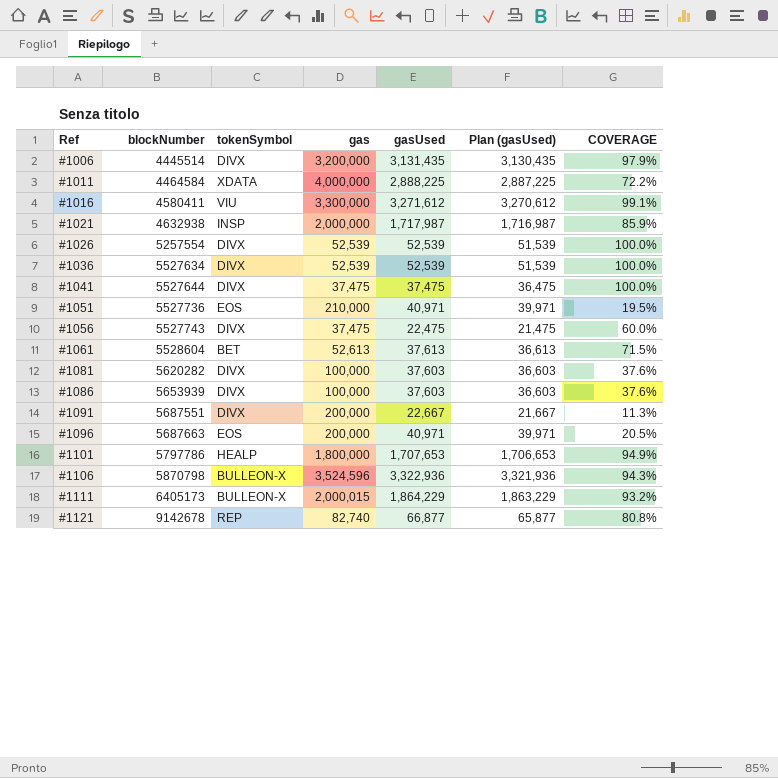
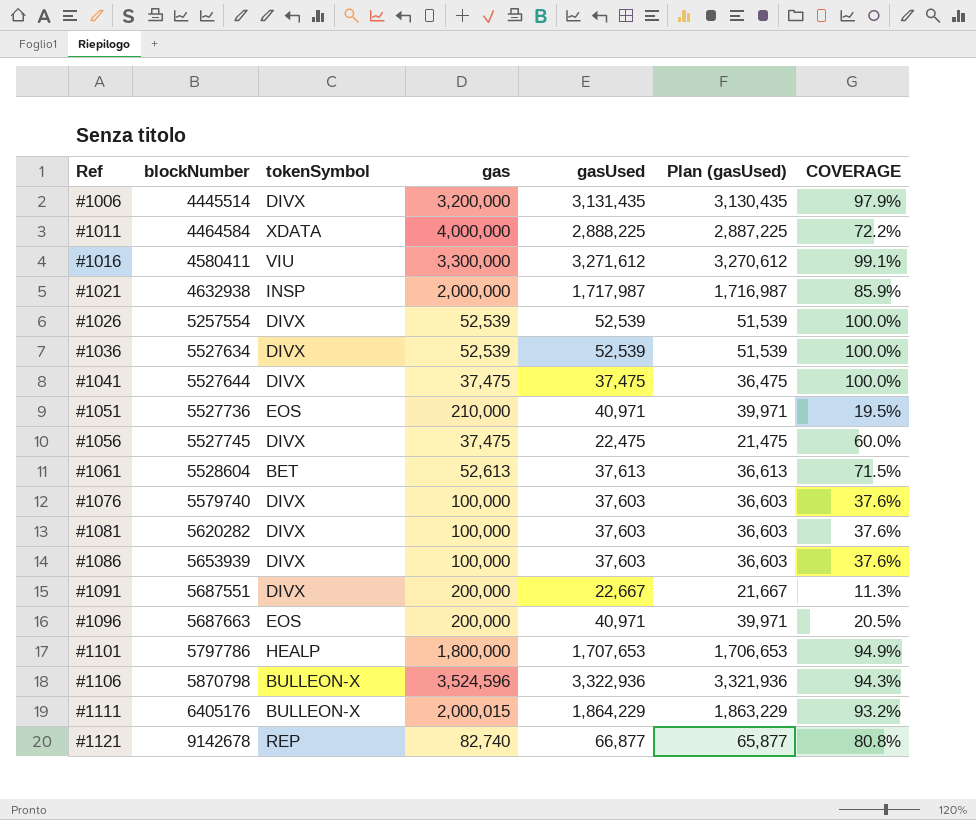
#1056 | blockNumber: 5527743 -> 5527745
row #1076: none -> 5579740 | DIVX | 100,000 | 37,603 | 36,603 | 37.6%
#1111 | blockNumber: 6405173 -> 6405176

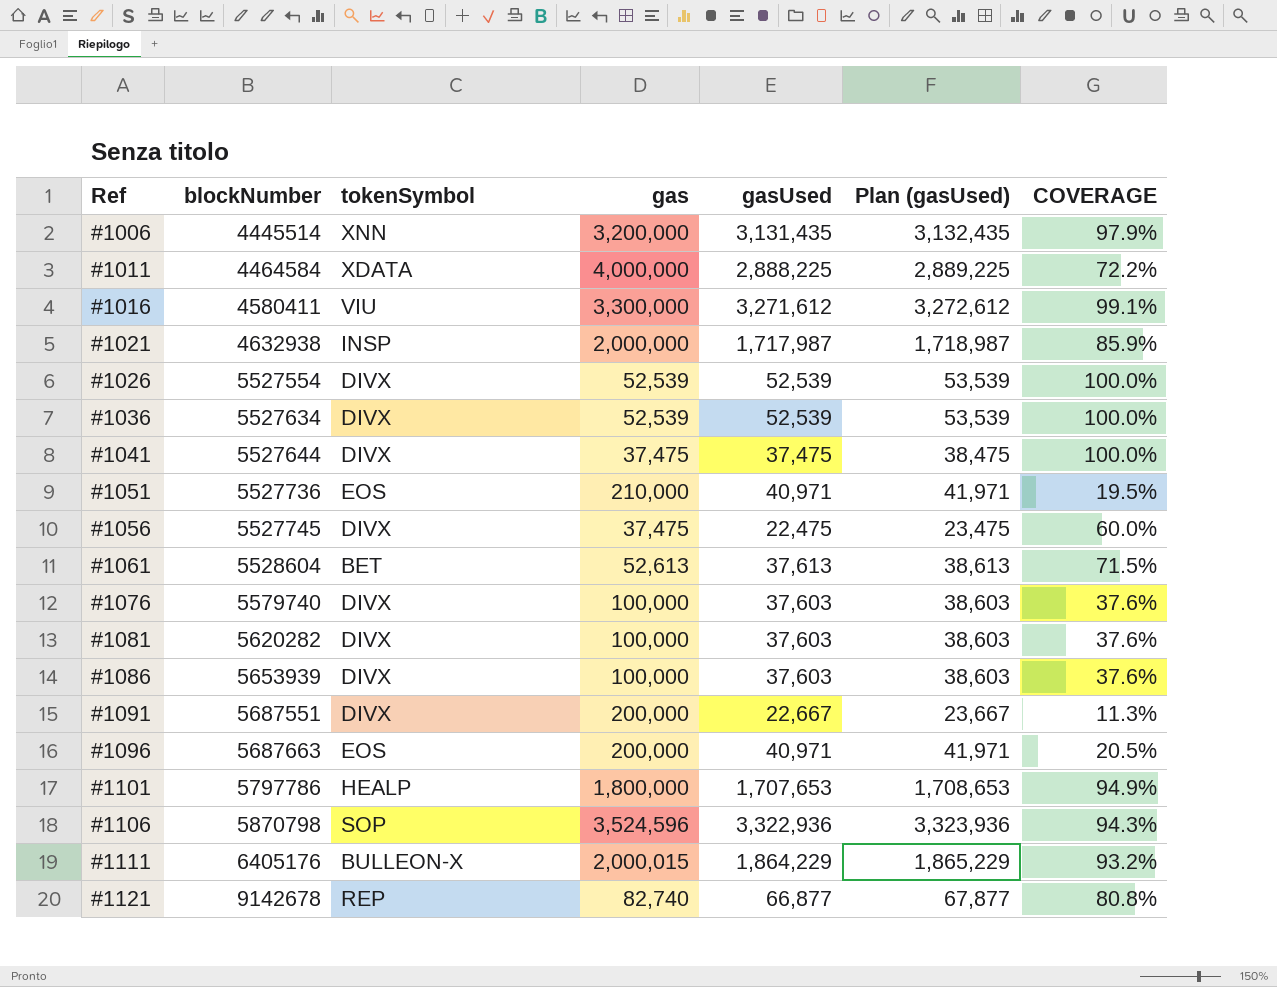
column Plan (gasUsed) | formula: [gasUsed] - 1000 -> [gasUsed] + 1000
#1006 | tokenSymbol: DIVX -> XNN
#1026 | blockNumber: 5257554 -> 5527554
#1106 | tokenSymbol: BULLEON-X -> SOP

